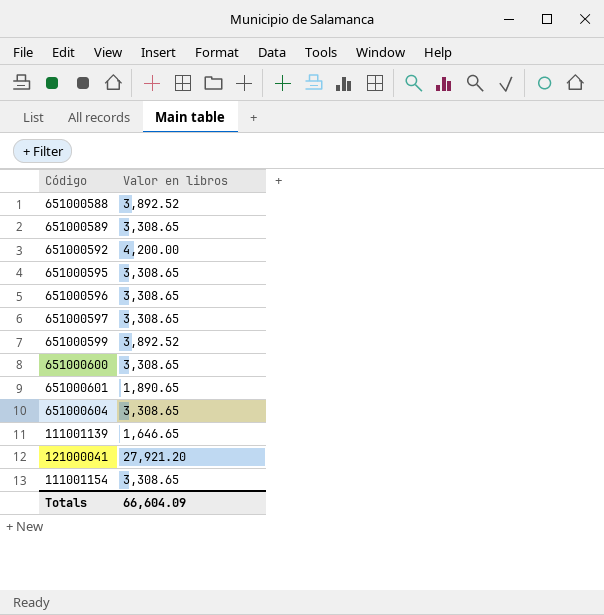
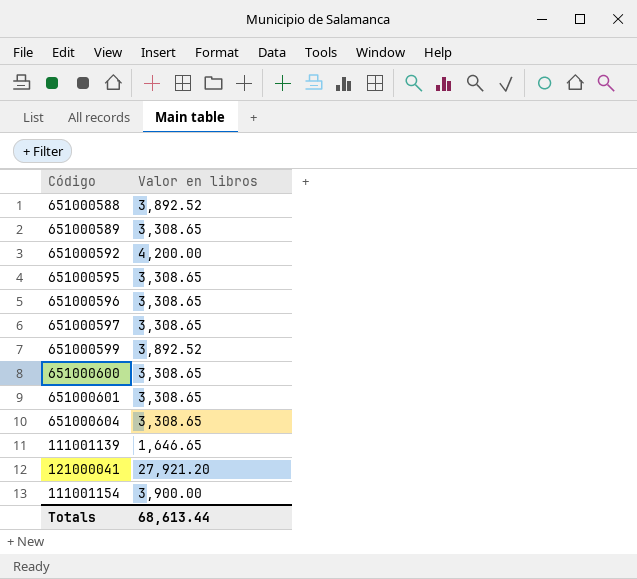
651000601 | Valor en libros: 1,890.65 -> 3,308.65
111001154 | Valor en libros: 3,308.65 -> 3,900.00
Totals | Valor en libros: 66,604.09 -> 68,613.44

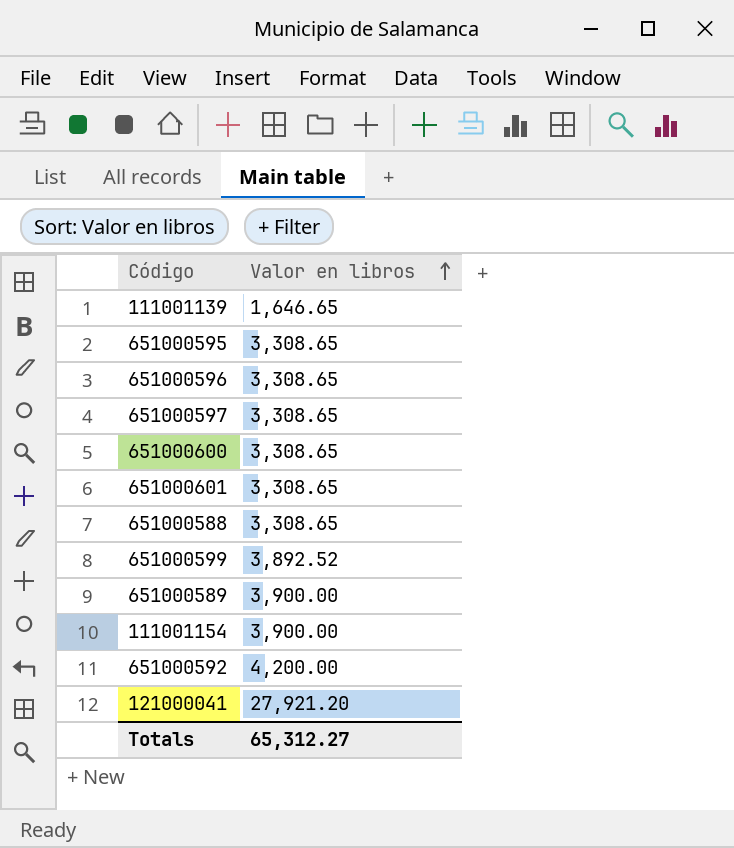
row order: none -> Valor en libros ascending
row 651000604: 3,308.65 -> none
651000588 | Valor en libros: 3,892.52 -> 3,308.65
651000589 | Valor en libros: 3,308.65 -> 3,900.00
Totals | Valor en libros: 68,613.44 -> 65,312.27

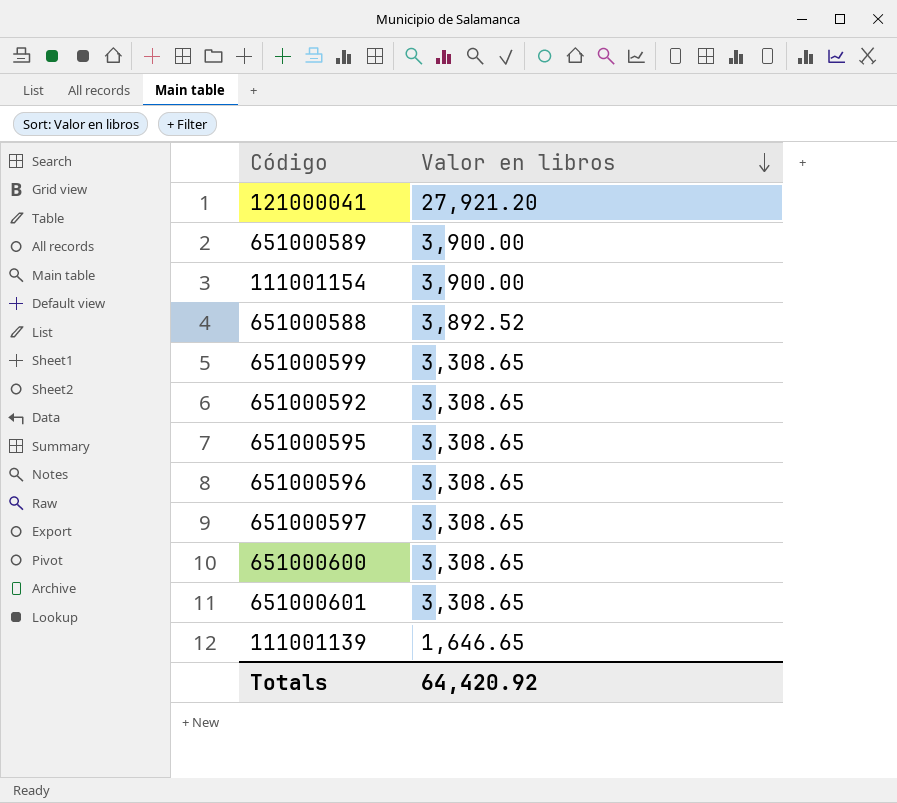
row order: Valor en libros ascending -> Valor en libros descending
651000588 | Valor en libros: 3,308.65 -> 3,892.52
651000599 | Valor en libros: 3,892.52 -> 3,308.65
651000592 | Valor en libros: 4,200.00 -> 3,308.65
Totals | Valor en libros: 65,312.27 -> 64,420.92

